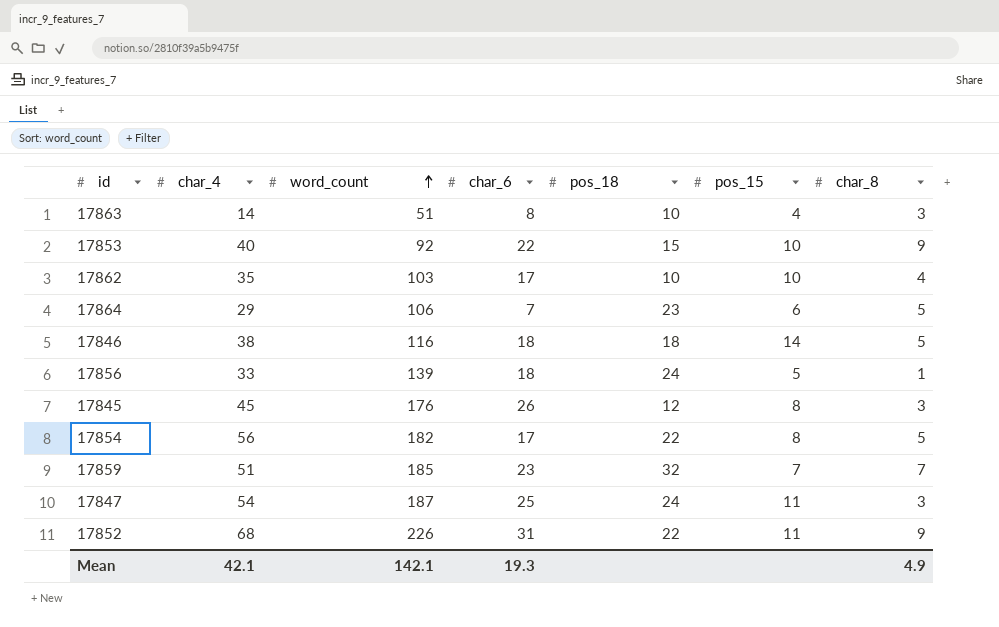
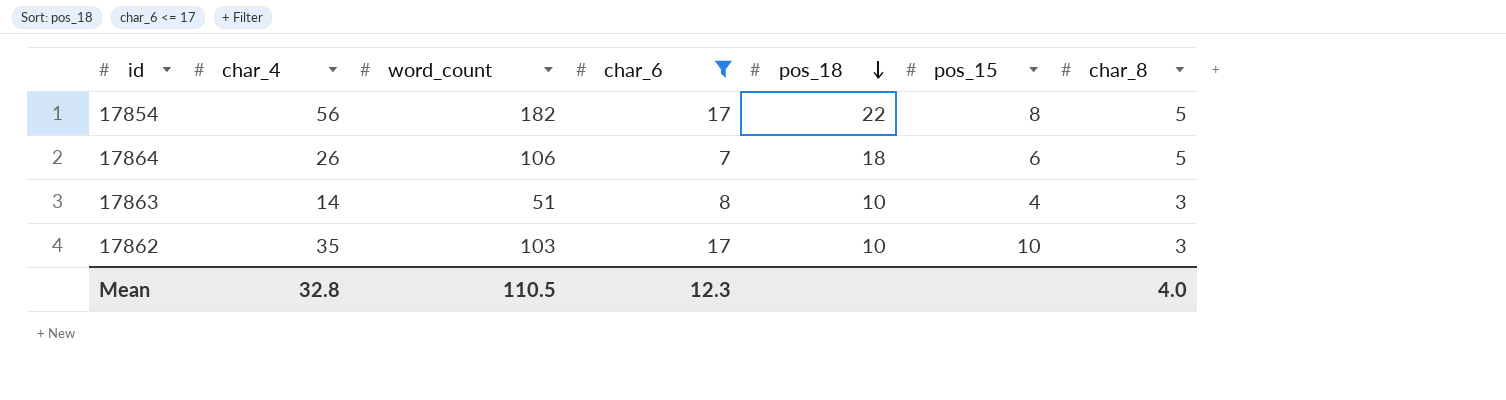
filter: none -> char_6 <= 17
row order: word_count ascending -> pos_18 descending
17864 | char_4: 29 -> 26
17864 | pos_18: 23 -> 18
17862 | char_8: 4 -> 3
Mean | char_4: 42.1 -> 32.8
Mean | word_count: 142.1 -> 110.5
Mean | char_6: 19.3 -> 12.3
Mean | char_8: 4.9 -> 4.0

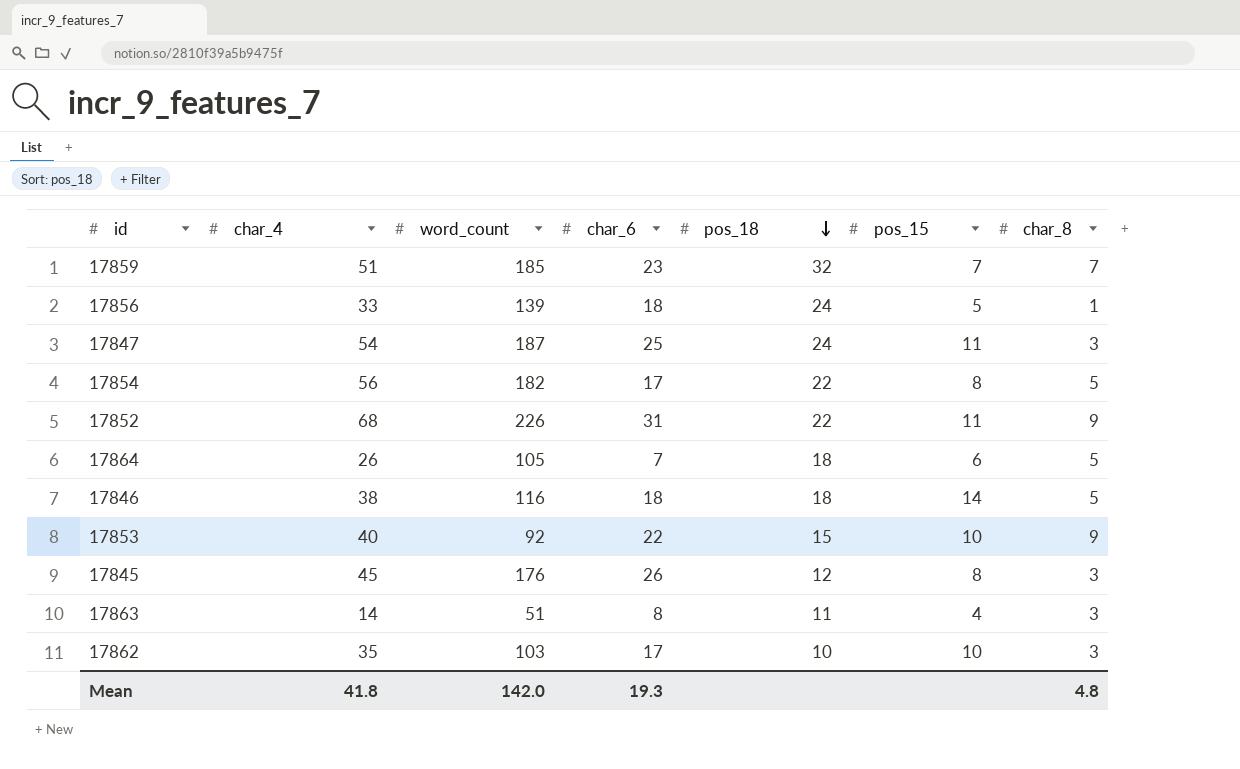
filter: char_6 <= 17 -> none
17864 | word_count: 106 -> 105
17863 | pos_18: 10 -> 11
Mean | char_4: 32.8 -> 41.8
Mean | word_count: 110.5 -> 142.0
Mean | char_6: 12.3 -> 19.3
Mean | char_8: 4.0 -> 4.8

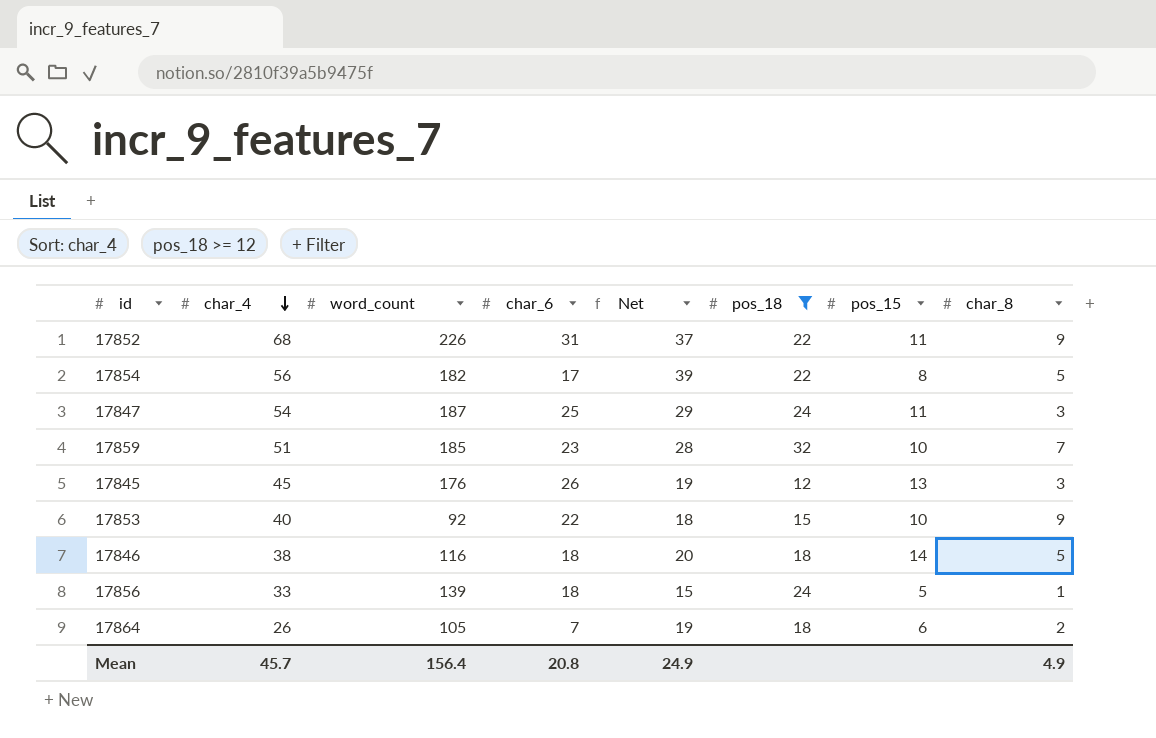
filter: none -> pos_18 >= 12
row order: pos_18 descending -> char_4 descending
column Net | formula: none -> [char_4] - [char_6]
17859 | pos_15: 7 -> 10
17845 | pos_15: 8 -> 13
17864 | char_8: 5 -> 2
Mean | char_4: 41.8 -> 45.7
Mean | word_count: 142.0 -> 156.4
Mean | char_6: 19.3 -> 20.8
Mean | char_8: 4.8 -> 4.9

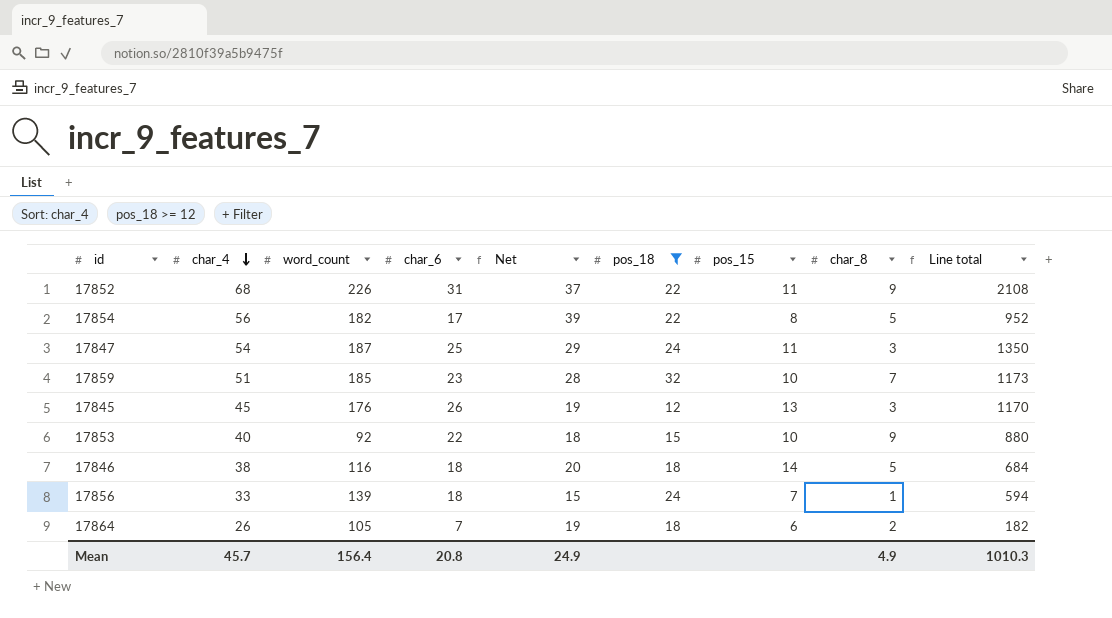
column Line total | formula: none -> [char_4] * [char_6]
17856 | pos_15: 5 -> 7

